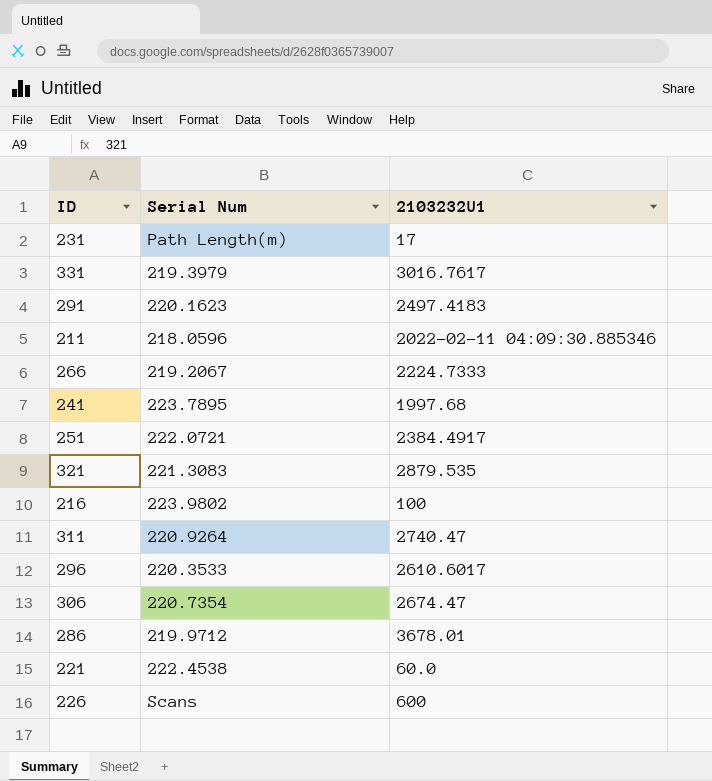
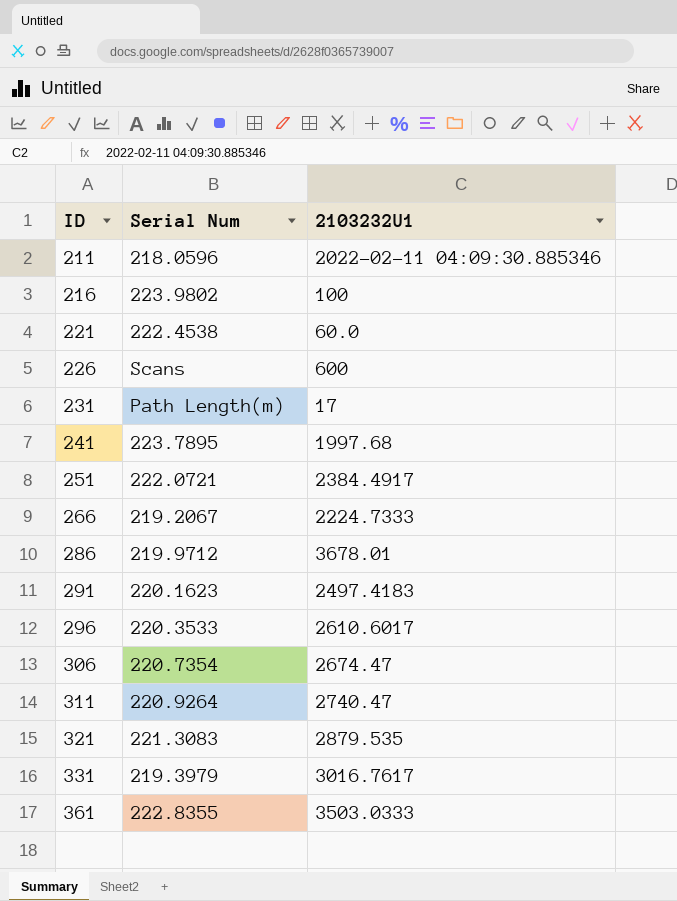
row order: none -> ID ascending
row 361: none -> 222.8355 | 3503.0333

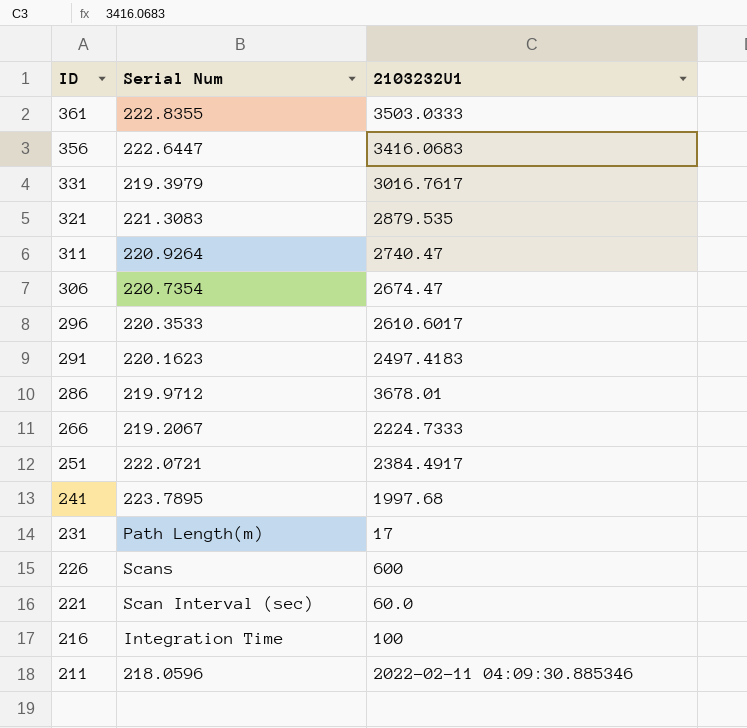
row order: ID ascending -> ID descending
row 356: none -> 222.6447 | 3416.0683
221 | Serial Num: 222.4538 -> Scan Interval (sec)
216 | Serial Num: 223.9802 -> Integration Time

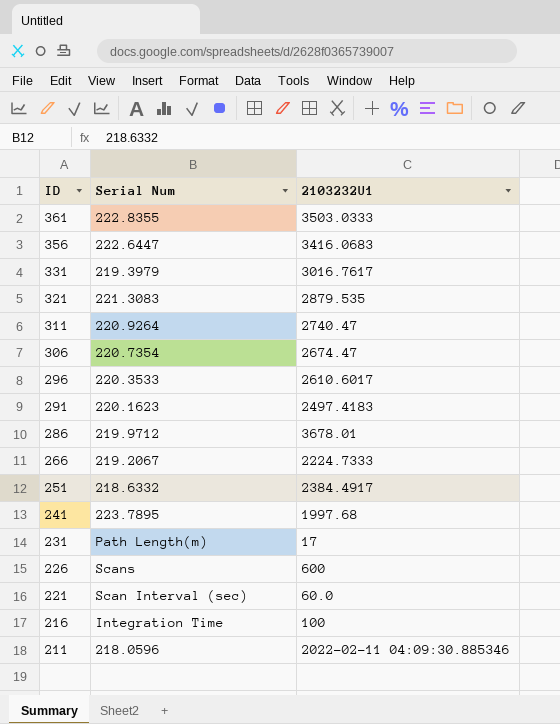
251 | Serial Num: 222.0721 -> 218.6332

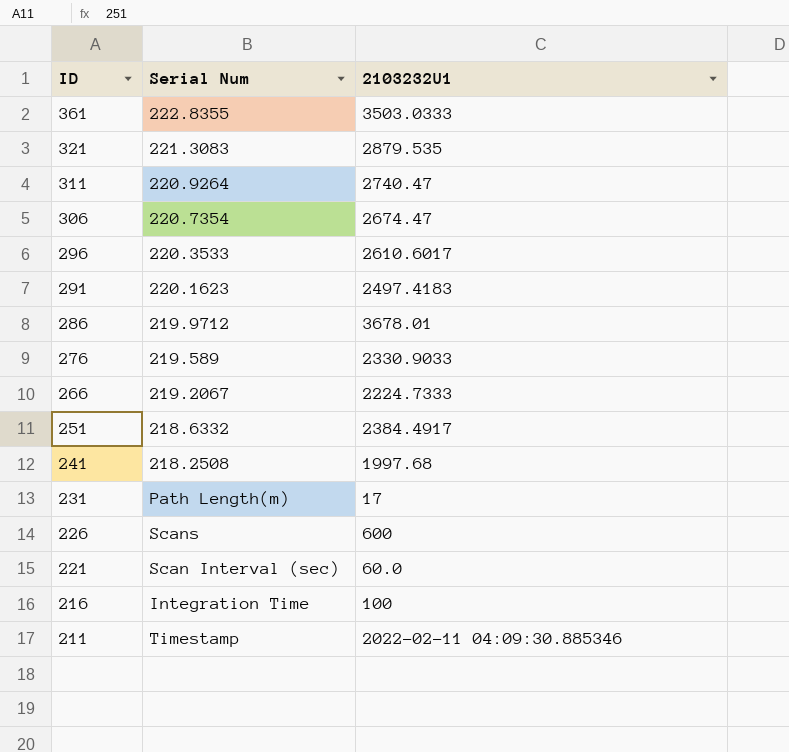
row 356: 222.6447 | 3416.0683 -> none
row 331: 219.3979 | 3016.7617 -> none
row 276: none -> 219.589 | 2330.9033
241 | Serial Num: 223.7895 -> 218.2508
211 | Serial Num: 218.0596 -> Timestamp

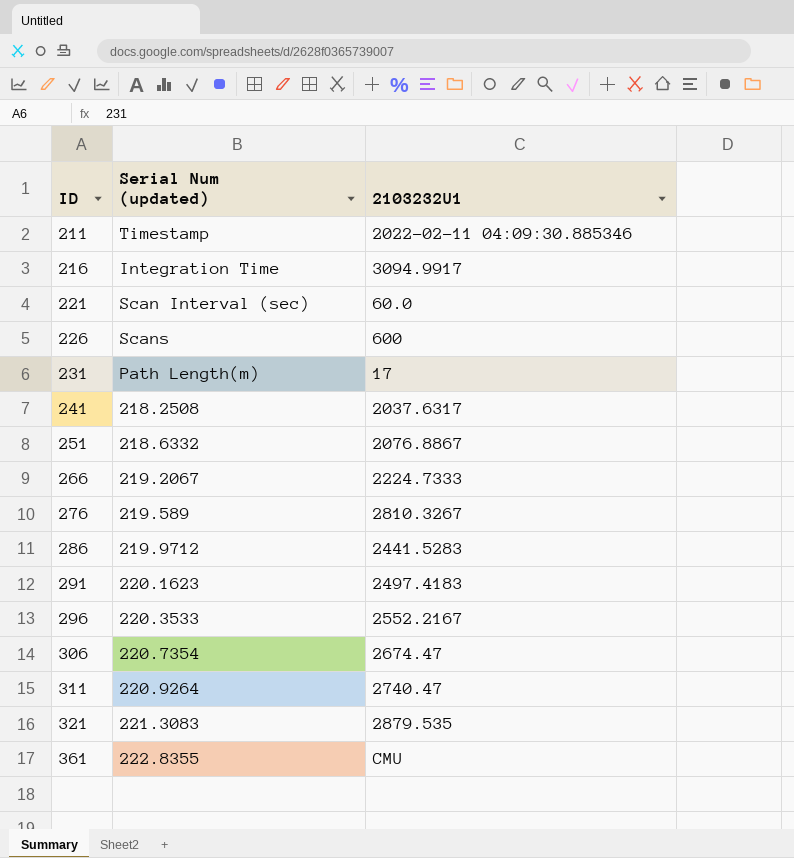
row order: ID descending -> ID ascending
column name: Serial Num -> Serial Num (updated)
216 | 2103232U1: 100 -> 3094.9917
241 | 2103232U1: 1997.68 -> 2037.6317
251 | 2103232U1: 2384.4917 -> 2076.8867
276 | 2103232U1: 2330.9033 -> 2810.3267
286 | 2103232U1: 3678.01 -> 2441.5283
296 | 2103232U1: 2610.6017 -> 2552.2167
361 | 2103232U1: 3503.0333 -> CMU

